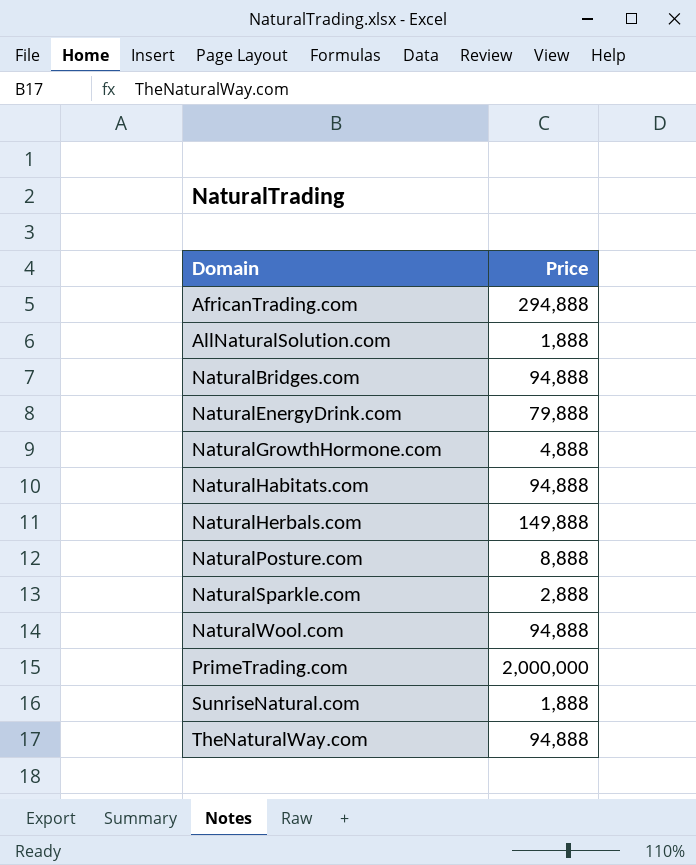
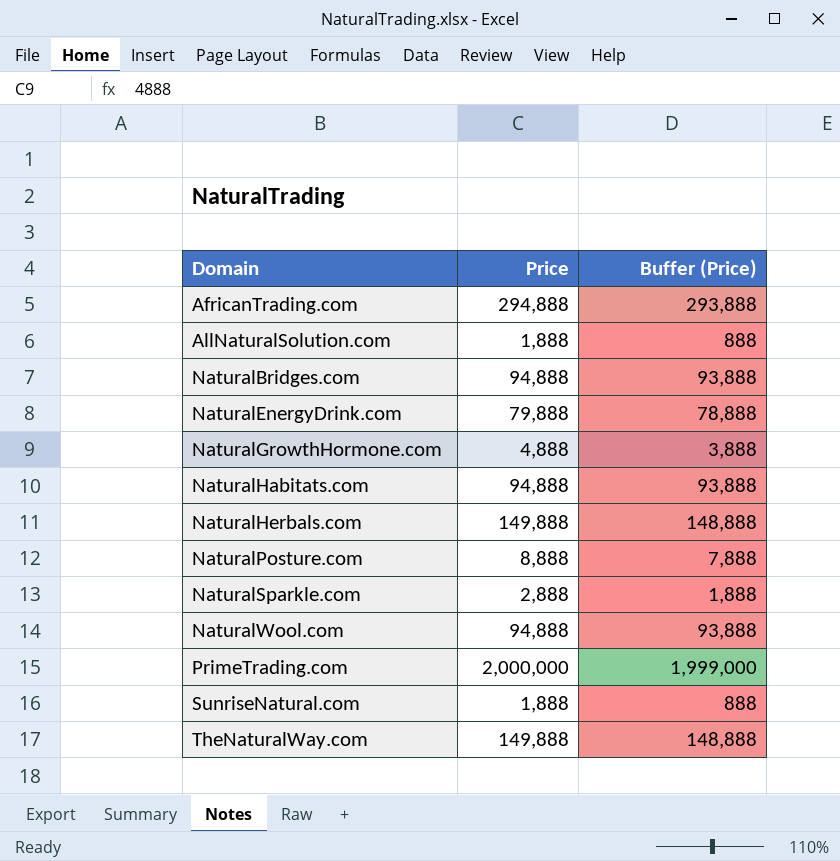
column Buffer (Price) | formula: none -> [Price] - 1000
TheNaturalWay.com | Price: 94,888 -> 149,888

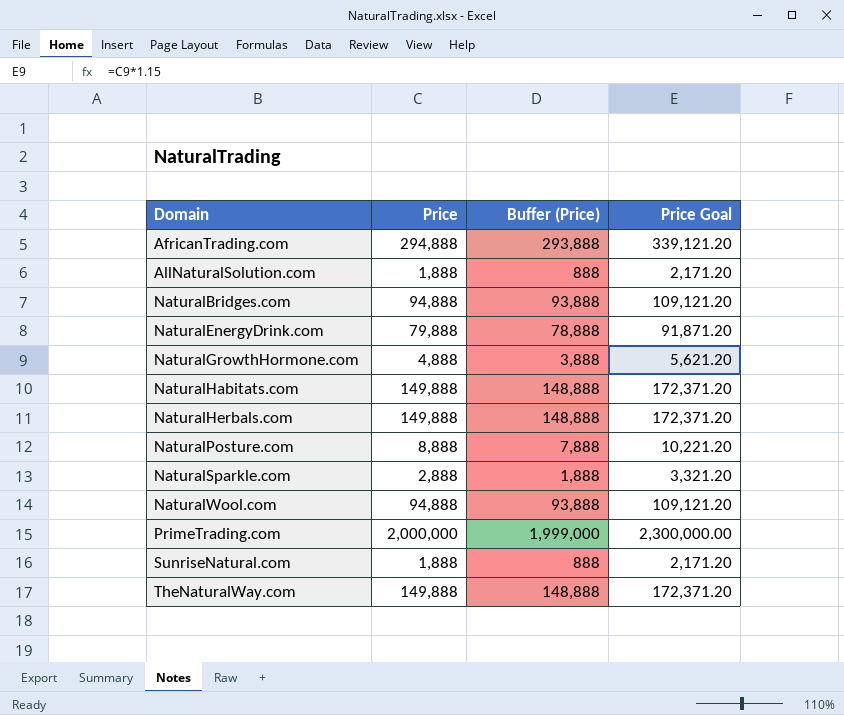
column Price Goal | formula: none -> [Price] * 1.15
NaturalHabitats.com | Price: 94,888 -> 149,888
NaturalHabitats.com | Buffer (Price): 93,888 -> 148,888

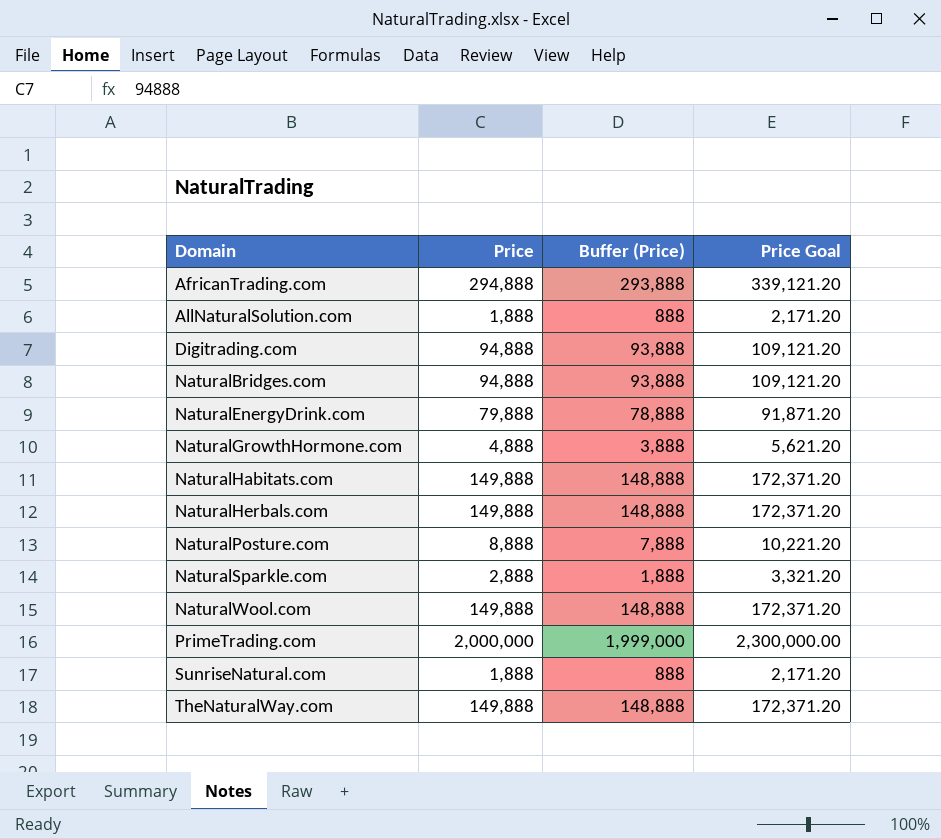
row Digitrading.com: none -> 94,888 | 93,888 | 109,121.20
NaturalWool.com | Price: 94,888 -> 149,888
NaturalWool.com | Buffer (Price): 93,888 -> 148,888
NaturalWool.com | Price Goal: 109,121.20 -> 172,371.20

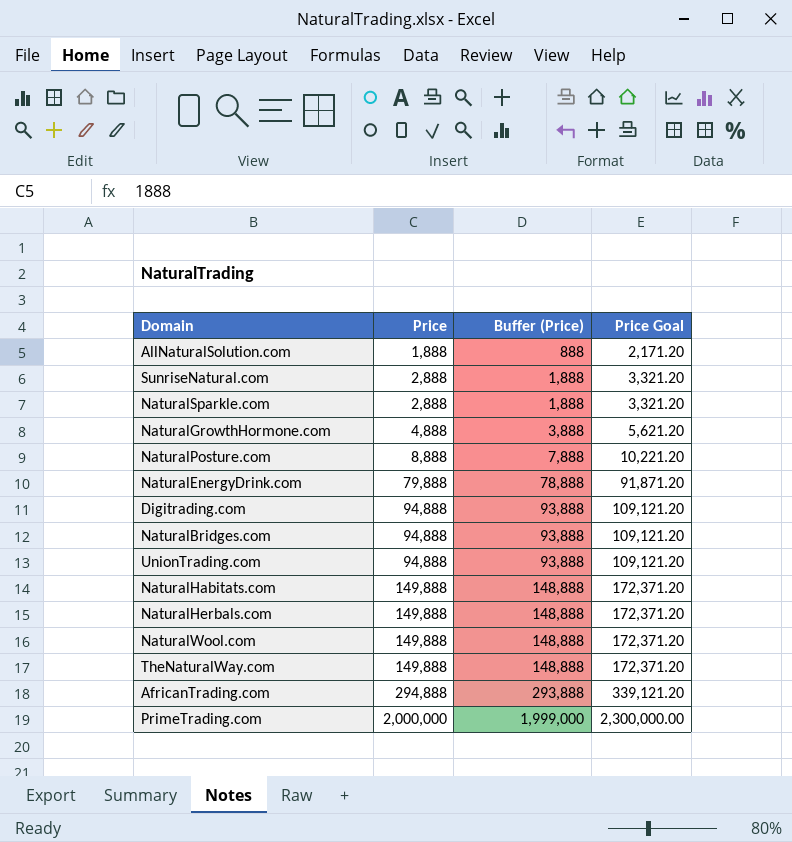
row order: Domain ascending -> Price ascending
SunriseNatural.com | Price: 1,888 -> 2,888
SunriseNatural.com | Buffer (Price): 888 -> 1,888
SunriseNatural.com | Price Goal: 2,171.20 -> 3,321.20
row UnionTrading.com: none -> 94,888 | 93,888 | 109,121.20

